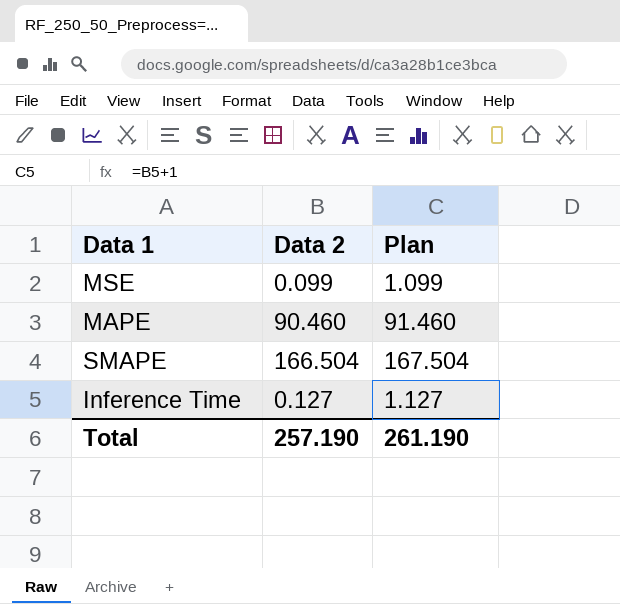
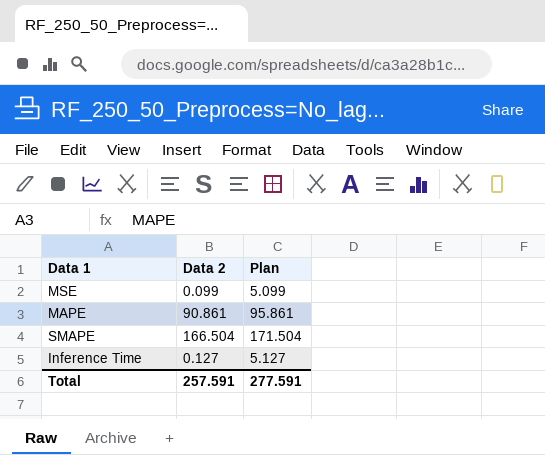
column Plan | formula: [Data 2] + 1 -> [Data 2] + 5
MAPE | Data 2: 90.460 -> 90.861
Total | Data 2: 257.190 -> 257.591
Total | Plan: 261.190 -> 277.591

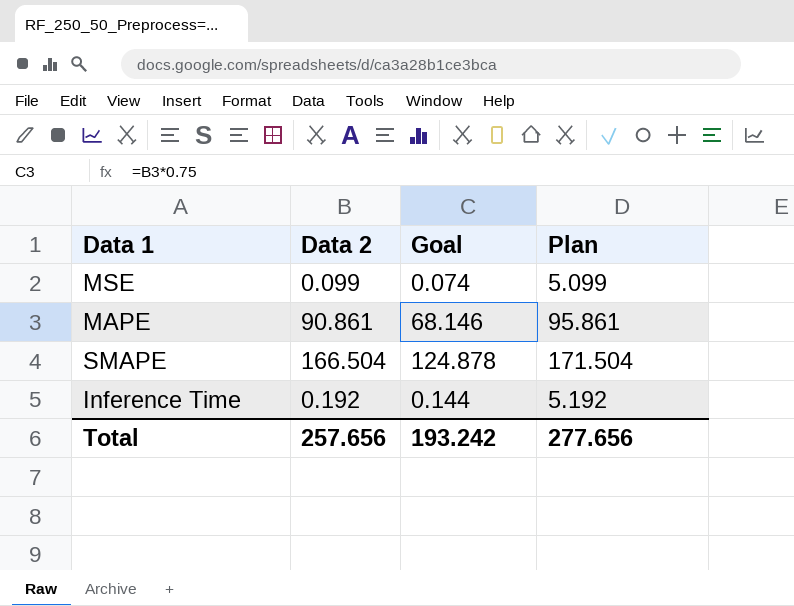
column Goal | formula: none -> [Data 2] * 0.75
Inference Time | Data 2: 0.127 -> 0.192
Inference Time | Plan: 5.127 -> 5.192
Total | Data 2: 257.591 -> 257.656
Total | Plan: 277.591 -> 277.656

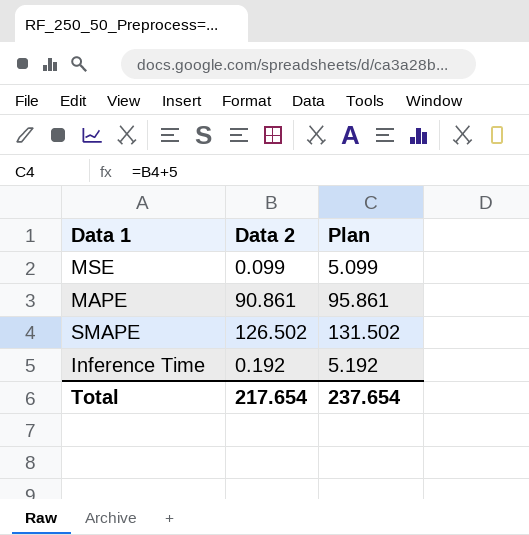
column Goal | formula: [Data 2] * 0.75 -> none
SMAPE | Data 2: 166.504 -> 126.502
SMAPE | Plan: 171.504 -> 131.502
Total | Data 2: 257.656 -> 217.654
Total | Plan: 277.656 -> 237.654

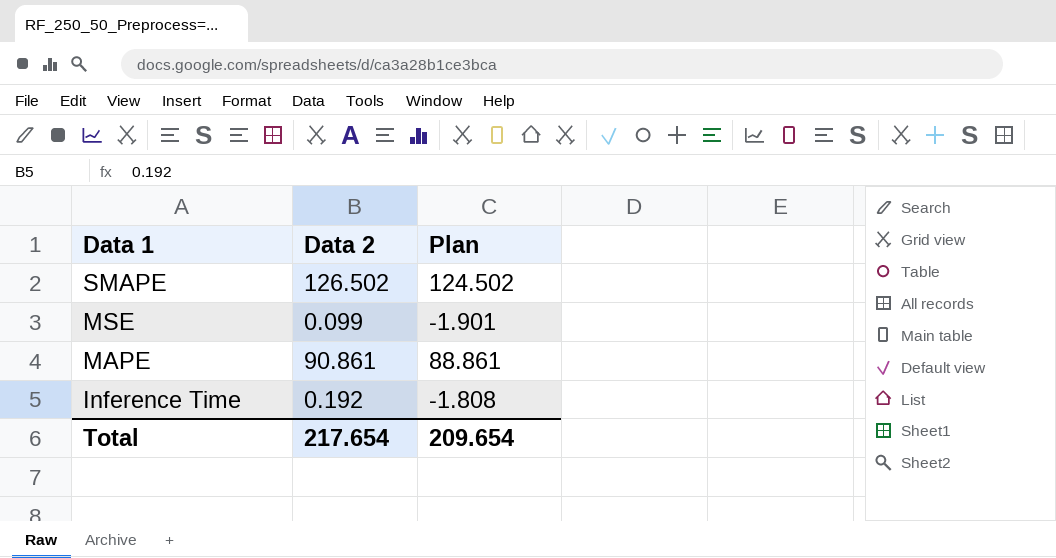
row order: none -> Data 1 descending
column Plan | formula: [Data 2] + 5 -> [Data 2] - 2
Total | Plan: 237.654 -> 209.654

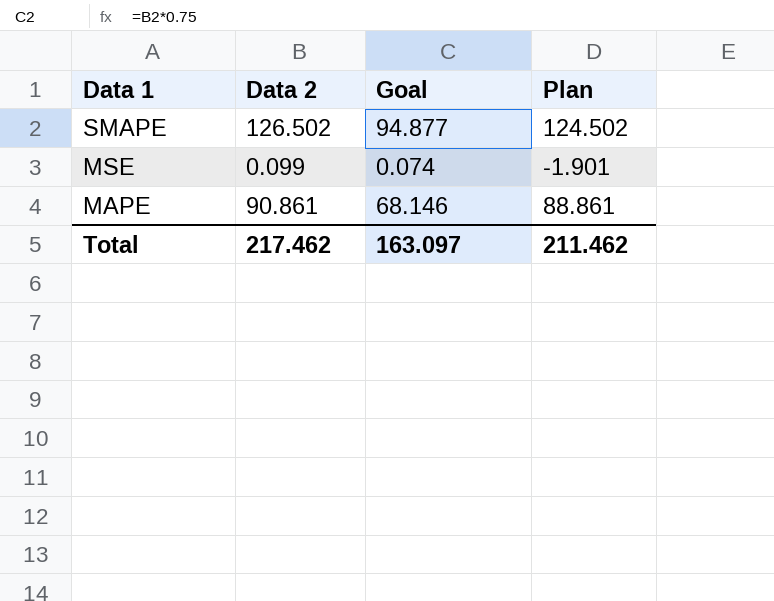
column Goal | formula: none -> [Data 2] * 0.75
row Inference Time: 0.192 | -1.808 -> none
Total | Data 2: 217.654 -> 217.462
Total | Plan: 209.654 -> 211.462

